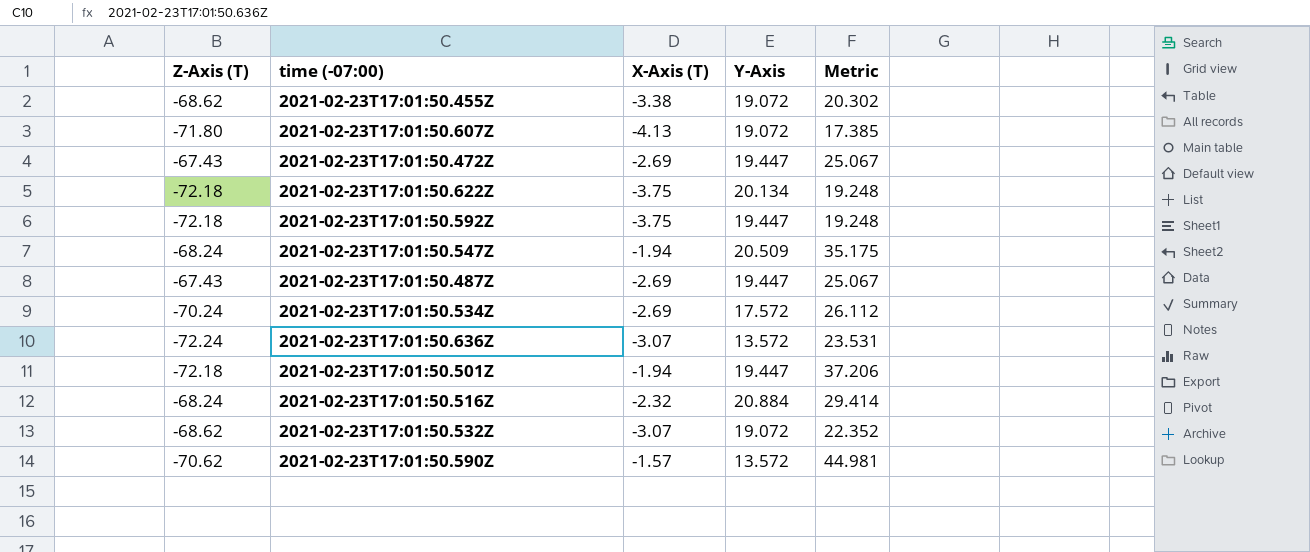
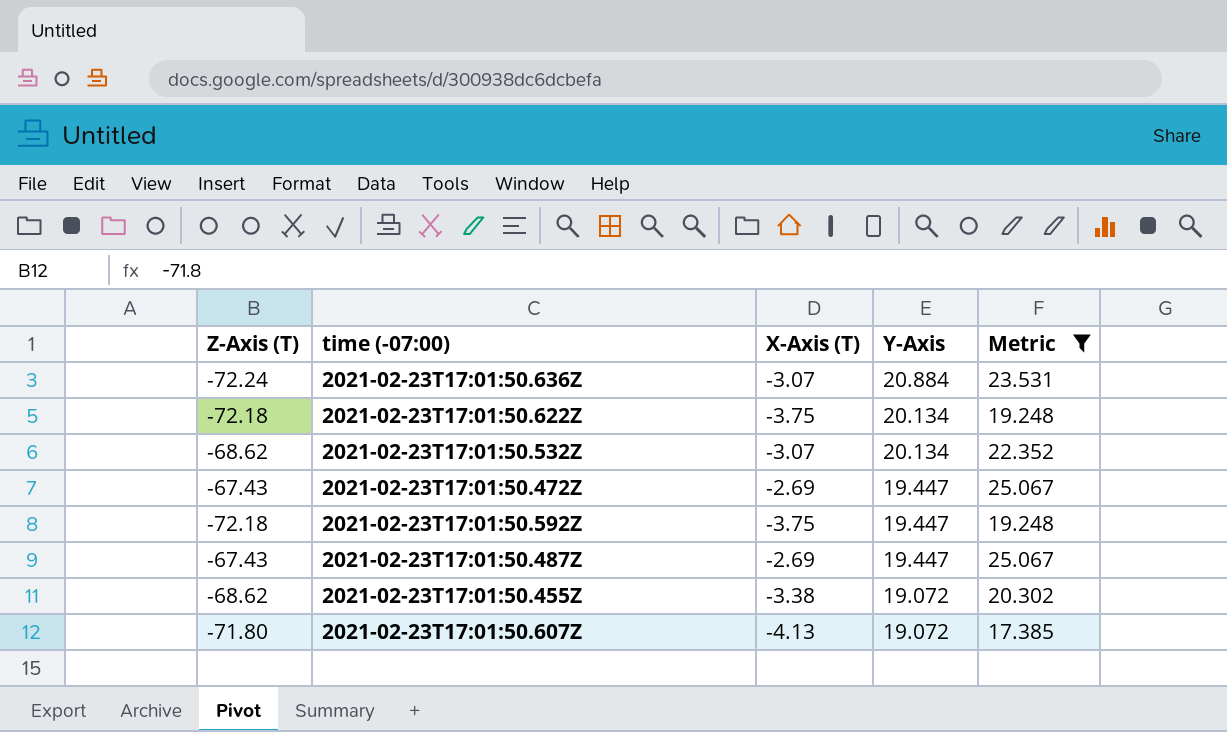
filter: none -> Metric <= 25.067
row order: none -> Y-Axis descending
2021-02-23T17:01:50.636Z | Y-Axis: 13.572 -> 20.884
2021-02-23T17:01:50.532Z | Y-Axis: 19.072 -> 20.134

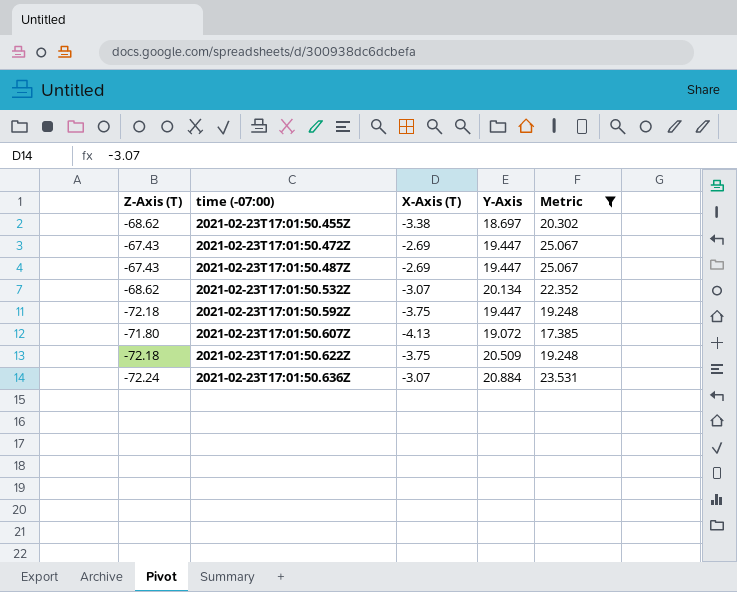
row order: Y-Axis descending -> time (-07:00) ascending
2021-02-23T17:01:50.455Z | Y-Axis: 19.072 -> 18.697
2021-02-23T17:01:50.622Z | Y-Axis: 20.134 -> 20.509

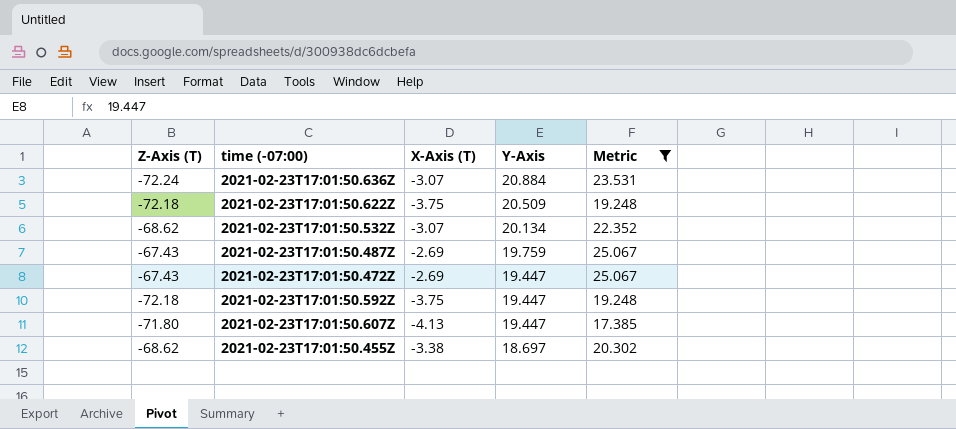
row order: time (-07:00) ascending -> Y-Axis descending
2021-02-23T17:01:50.487Z | Y-Axis: 19.447 -> 19.759
2021-02-23T17:01:50.607Z | Y-Axis: 19.072 -> 19.447

